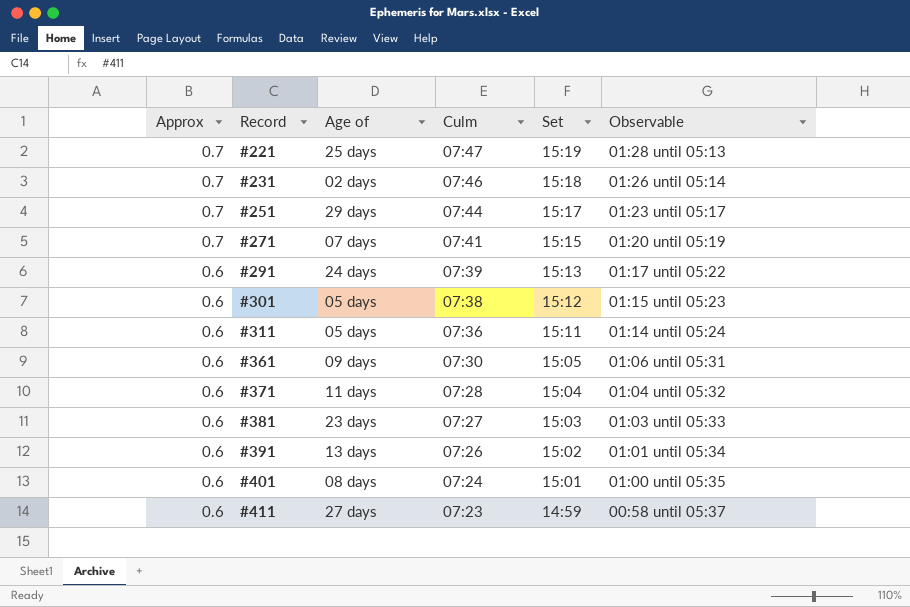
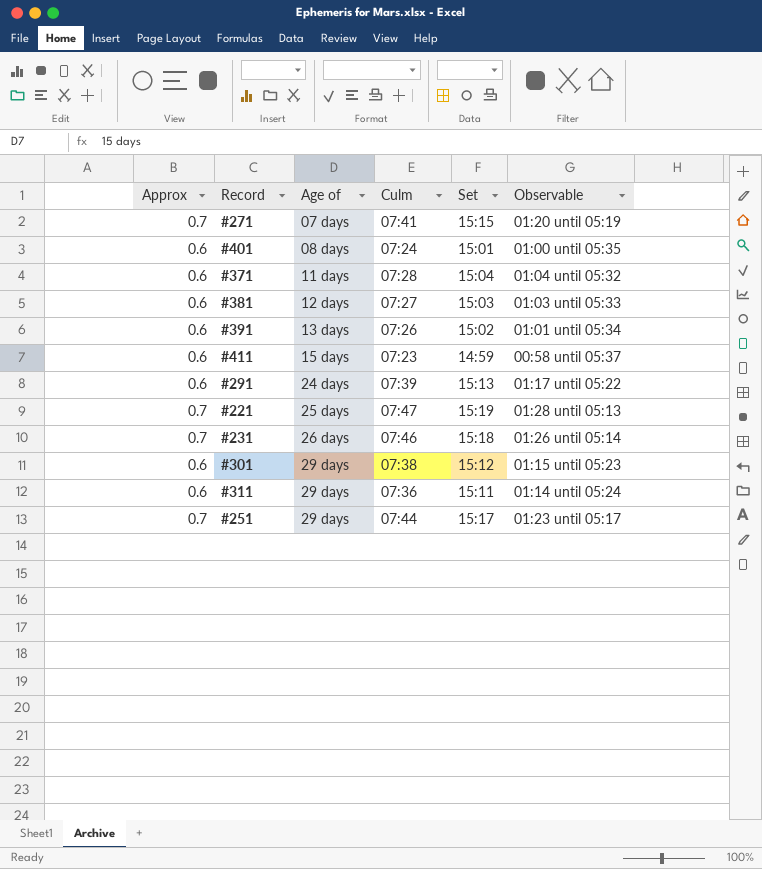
row order: Approx descending -> Age of ascending
row #361: 0.6 | 09 days | 07:30 | 15:05 | 01:06 until 05:31 -> none
#381 | Age of: 23 days -> 12 days
#411 | Age of: 27 days -> 15 days
#231 | Age of: 02 days -> 26 days
#301 | Age of: 05 days -> 29 days
#311 | Age of: 05 days -> 29 days

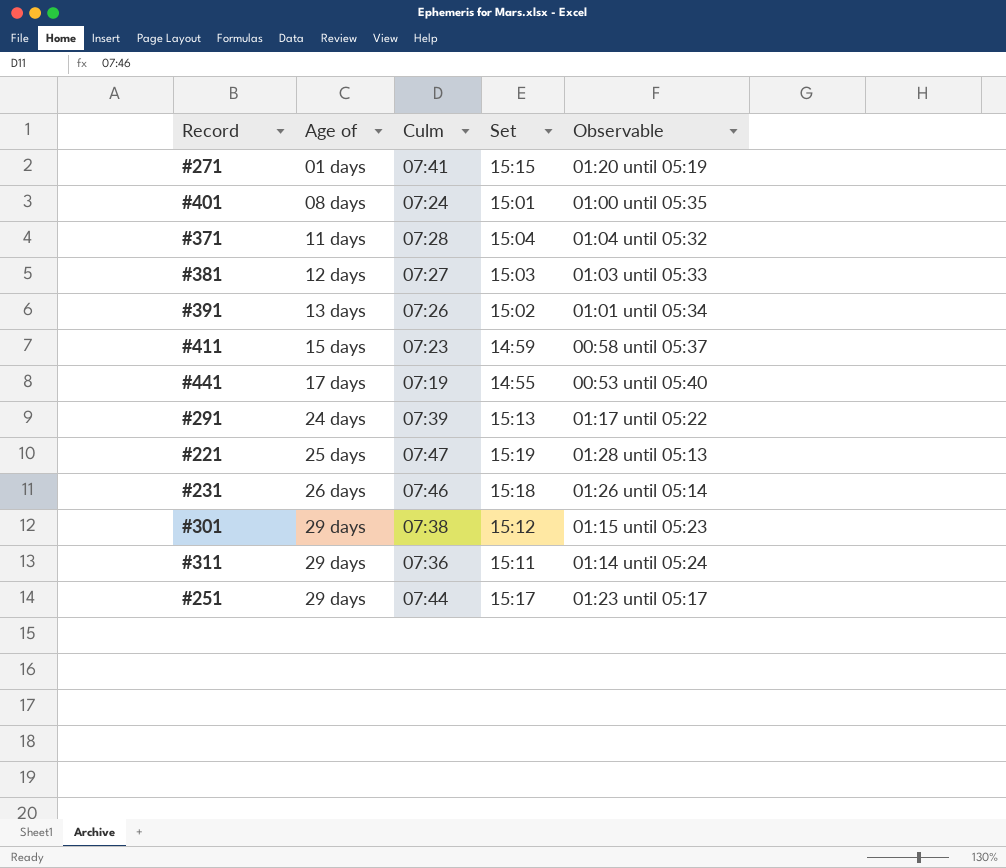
column Approx | position: 1 -> none
#271 | Age of: 07 days -> 01 days
row #441: none -> 17 days | 07:19 | 14:55 | 00:53 until 05:40

